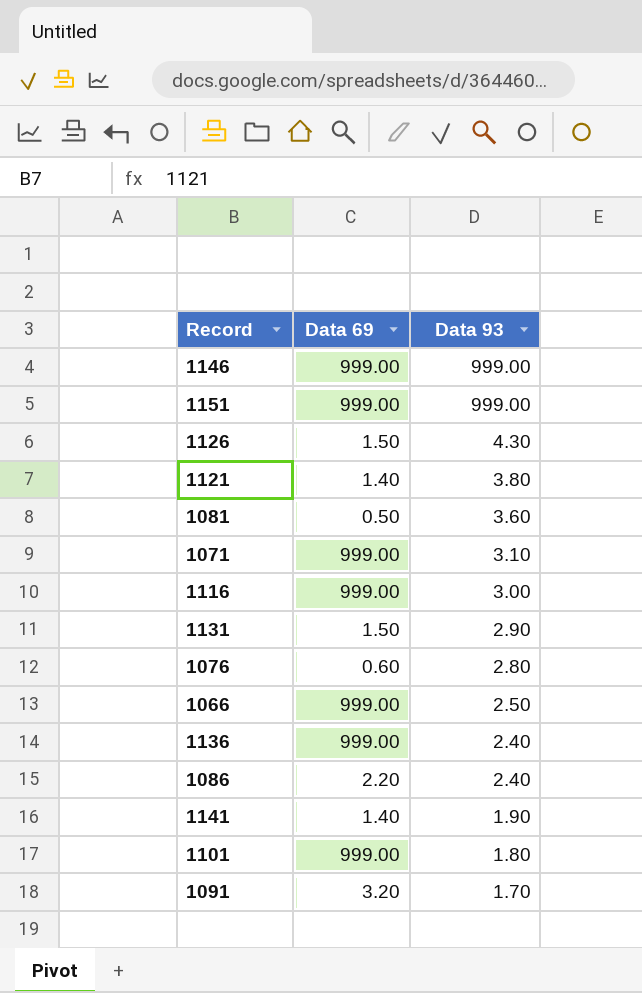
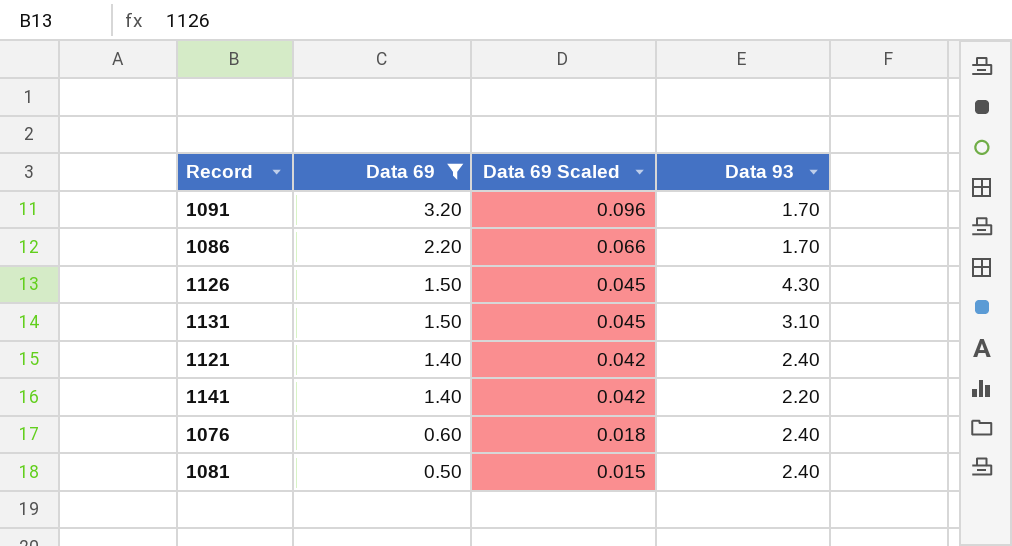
filter: none -> Data 69 != 999.00
row order: Data 93 descending -> Data 69 descending
column Data 69 Scaled | formula: none -> [Data 69] * 0.03
1086 | Data 93: 2.40 -> 1.70
1131 | Data 93: 2.90 -> 3.10
1121 | Data 93: 3.80 -> 2.40
1141 | Data 93: 1.90 -> 2.20
1076 | Data 93: 2.80 -> 2.40
1081 | Data 93: 3.60 -> 2.40

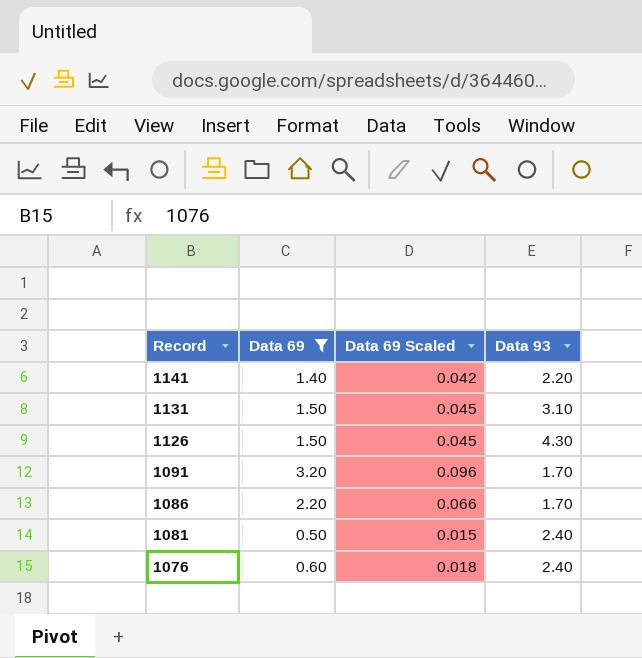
row order: Data 69 descending -> Record descending
row 1121: 1.40 | 0.042 | 2.40 -> none

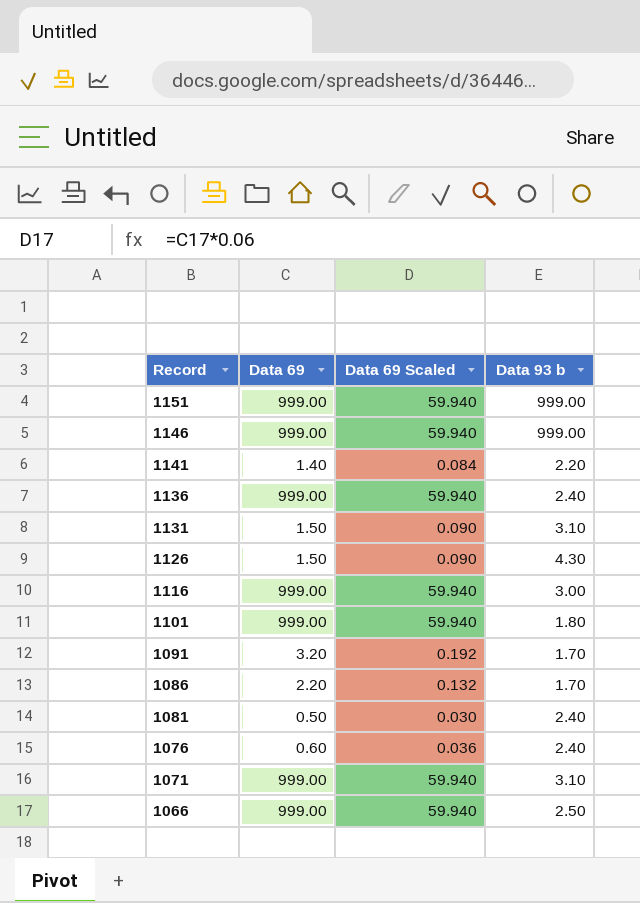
filter: Data 69 != 999.00 -> none
column Data 69 Scaled | formula: [Data 69] * 0.03 -> [Data 69] * 0.06
column name: Data 93 -> Data 93 b

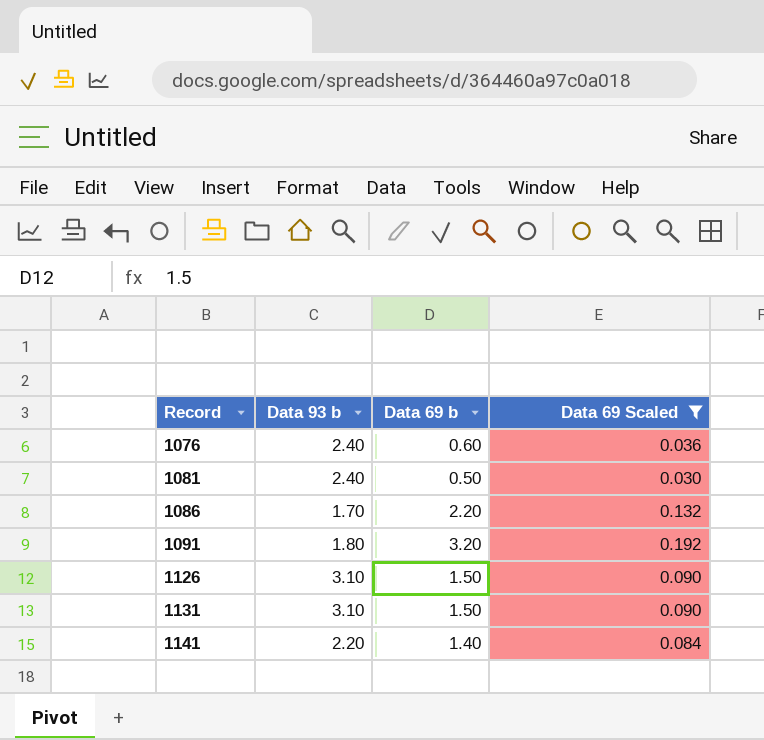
filter: none -> Data 69 Scaled != 59.940
row order: Record descending -> Record ascending
column Data 93 b | position: 4 -> 2
column name: Data 69 -> Data 69 b
1091 | Data 93 b: 1.70 -> 1.80
1126 | Data 93 b: 4.30 -> 3.10

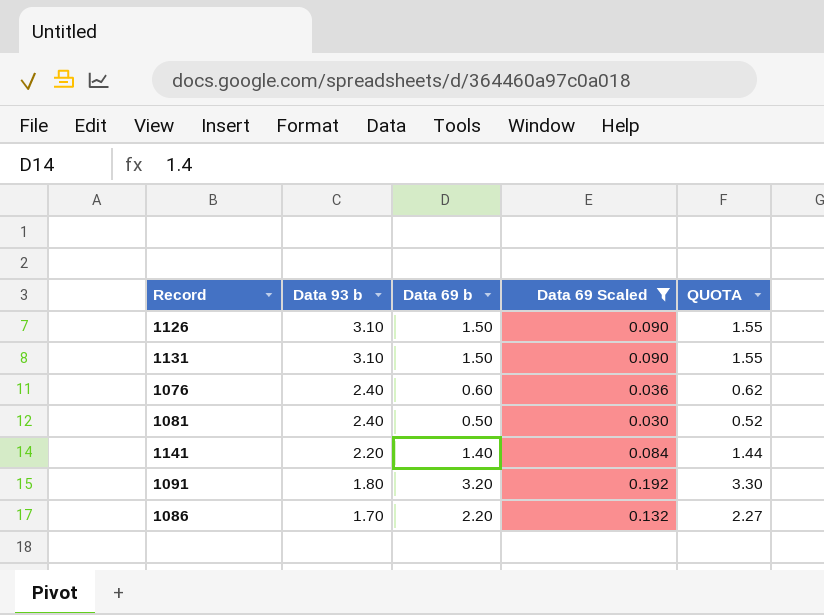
row order: Record ascending -> Data 93 b descending
column QUOTA | formula: none -> [Data 69 b] * 1.03

